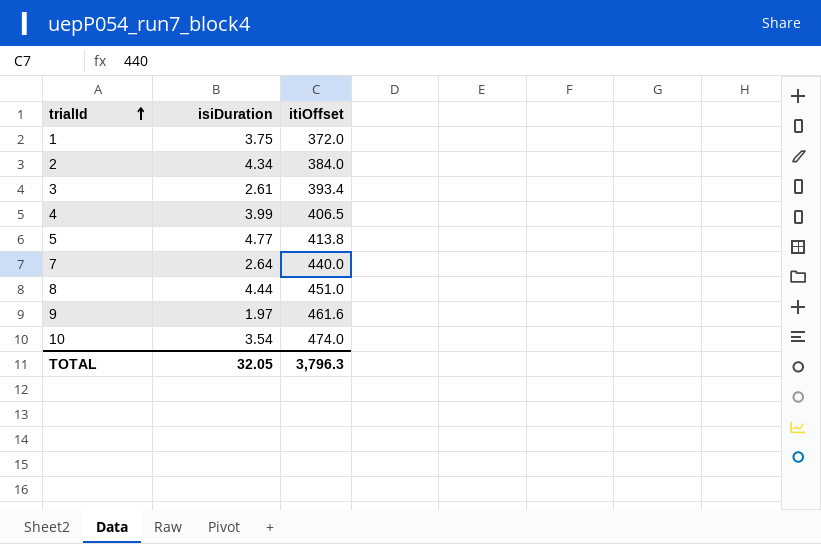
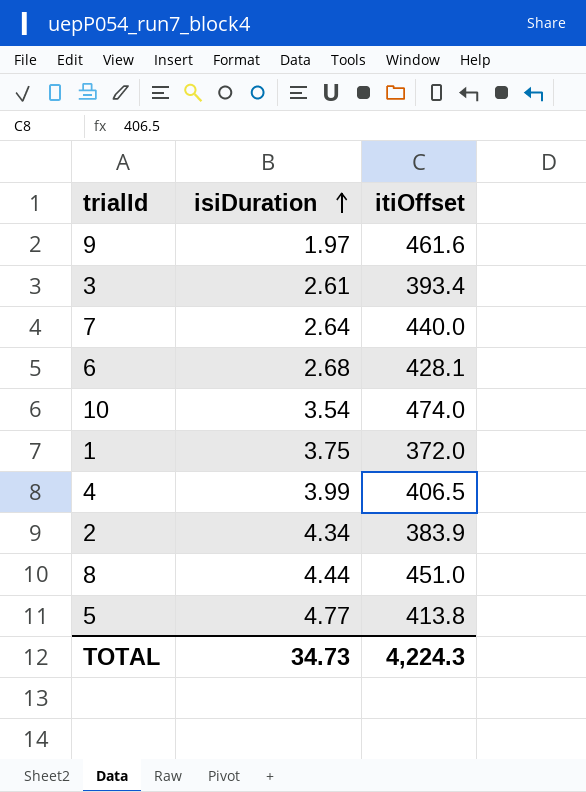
row order: trialId ascending -> isiDuration ascending
row 6: none -> 2.68 | 428.1
2 | itiOffset: 384.0 -> 383.9
TOTAL | isiDuration: 32.05 -> 34.73
TOTAL | itiOffset: 3,796.3 -> 4,224.3

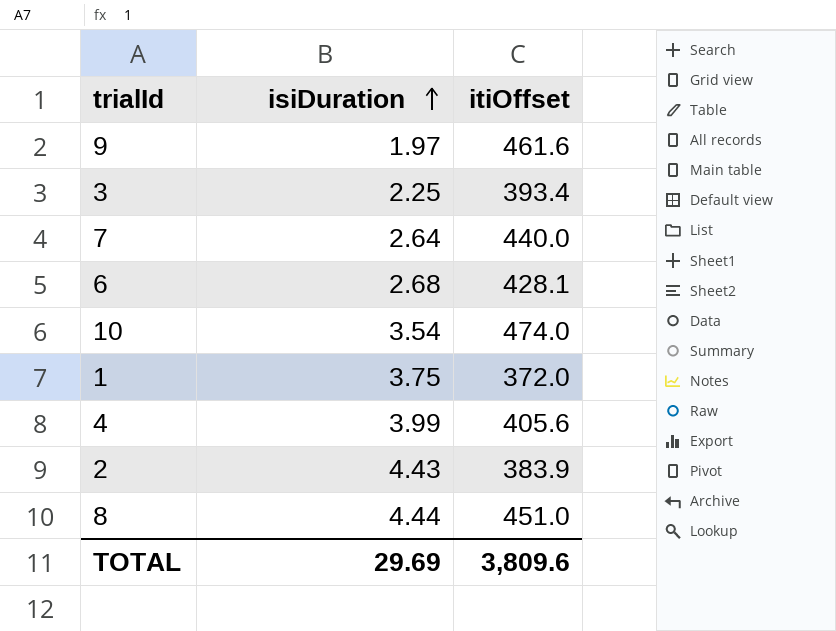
row 5: 4.77 | 413.8 -> none
3 | isiDuration: 2.61 -> 2.25
4 | itiOffset: 406.5 -> 405.6
2 | isiDuration: 4.34 -> 4.43
TOTAL | isiDuration: 34.73 -> 29.69
TOTAL | itiOffset: 4,224.3 -> 3,809.6

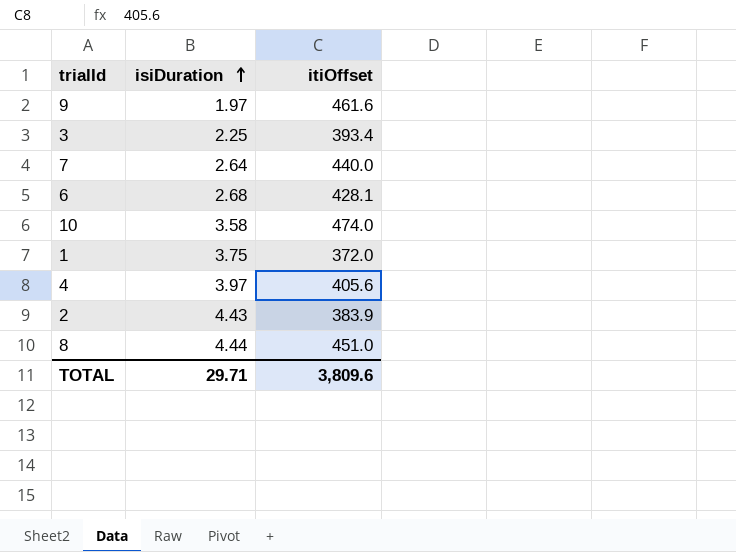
10 | isiDuration: 3.54 -> 3.58
4 | isiDuration: 3.99 -> 3.97
TOTAL | isiDuration: 29.69 -> 29.71

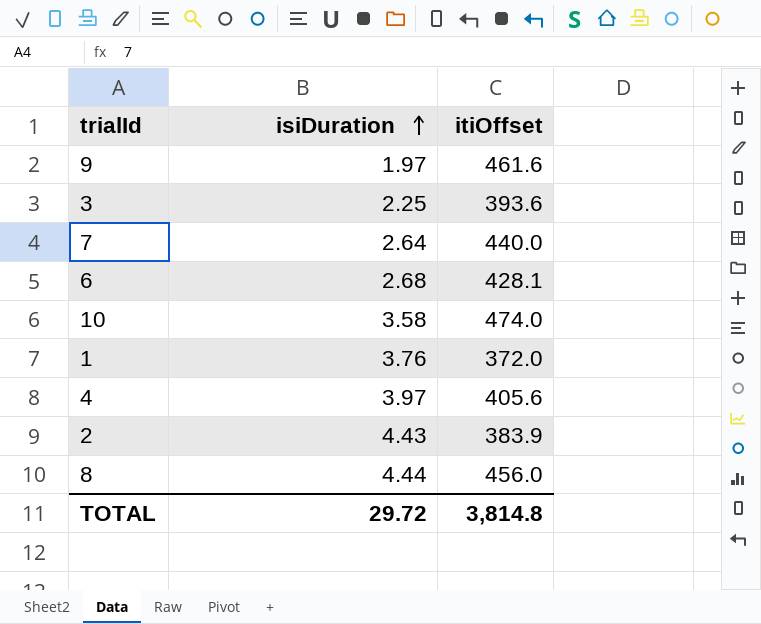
3 | itiOffset: 393.4 -> 393.6
1 | isiDuration: 3.75 -> 3.76
8 | itiOffset: 451.0 -> 456.0
TOTAL | isiDuration: 29.71 -> 29.72
TOTAL | itiOffset: 3,809.6 -> 3,814.8

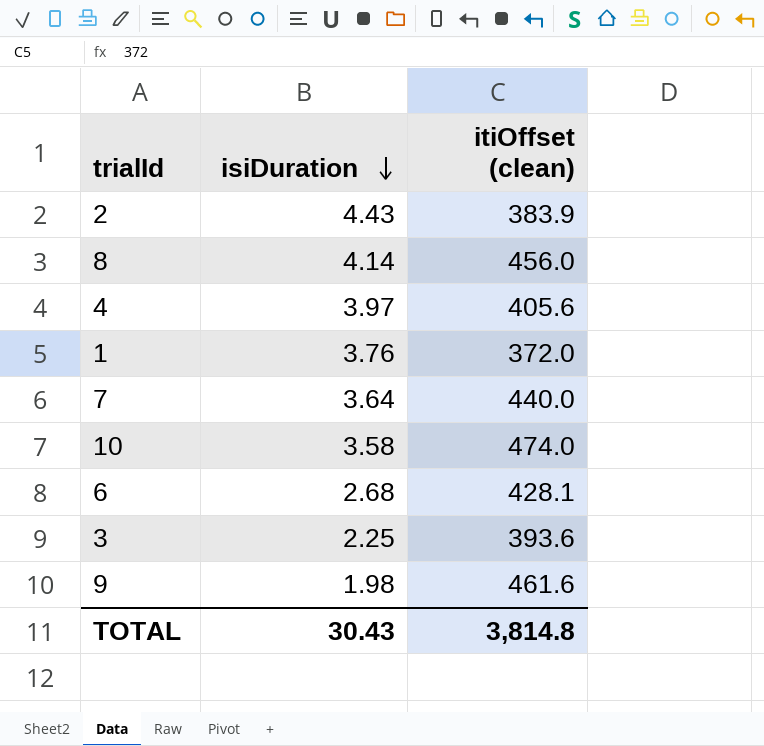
row order: isiDuration ascending -> isiDuration descending
column name: itiOffset -> itiOffset (clean)
8 | isiDuration: 4.44 -> 4.14
7 | isiDuration: 2.64 -> 3.64
9 | isiDuration: 1.97 -> 1.98
TOTAL | isiDuration: 29.72 -> 30.43

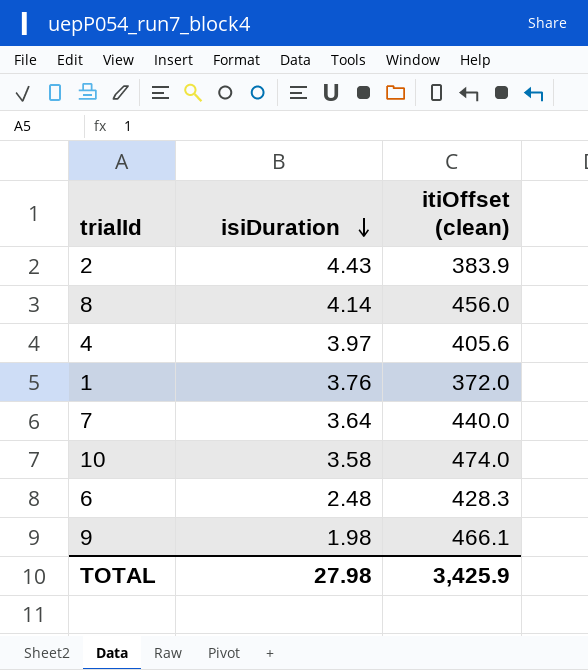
row 3: 2.25 | 393.6 -> none
6 | isiDuration: 2.68 -> 2.48
6 | itiOffset (clean): 428.1 -> 428.3
9 | itiOffset (clean): 461.6 -> 466.1
TOTAL | isiDuration: 30.43 -> 27.98
TOTAL | itiOffset (clean): 3,814.8 -> 3,425.9

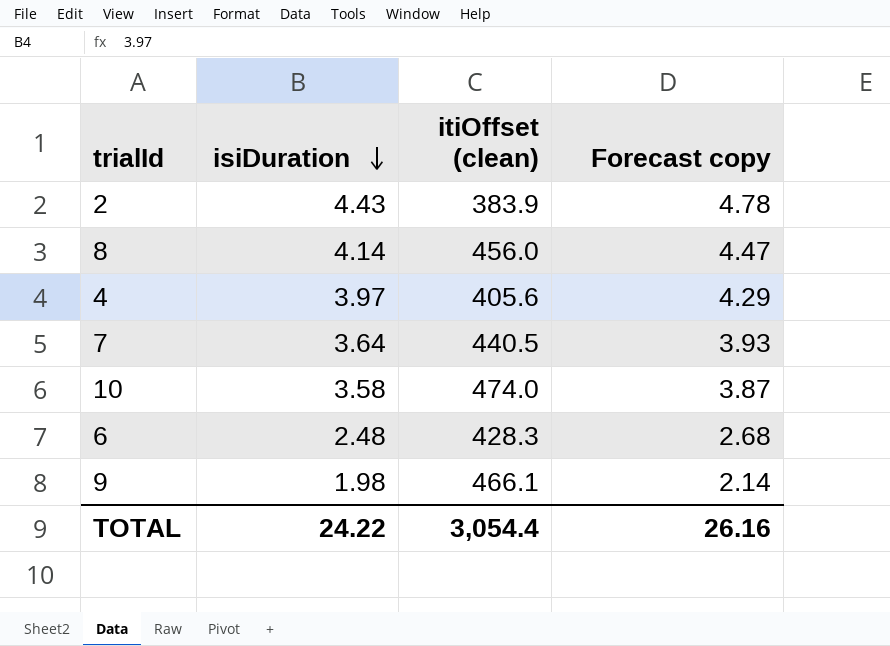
column Forecast copy | formula: none -> [isiDuration] * 1.08
row 1: 3.76 | 372.0 -> none
7 | itiOffset (clean): 440.0 -> 440.5
TOTAL | isiDuration: 27.98 -> 24.22
TOTAL | itiOffset (clean): 3,425.9 -> 3,054.4

